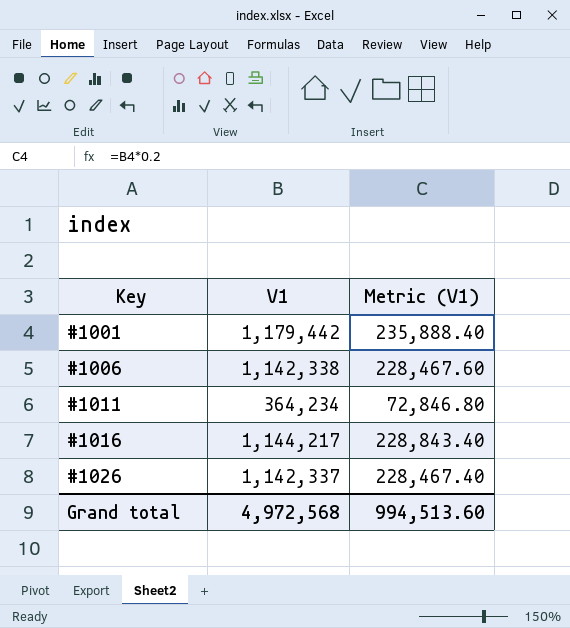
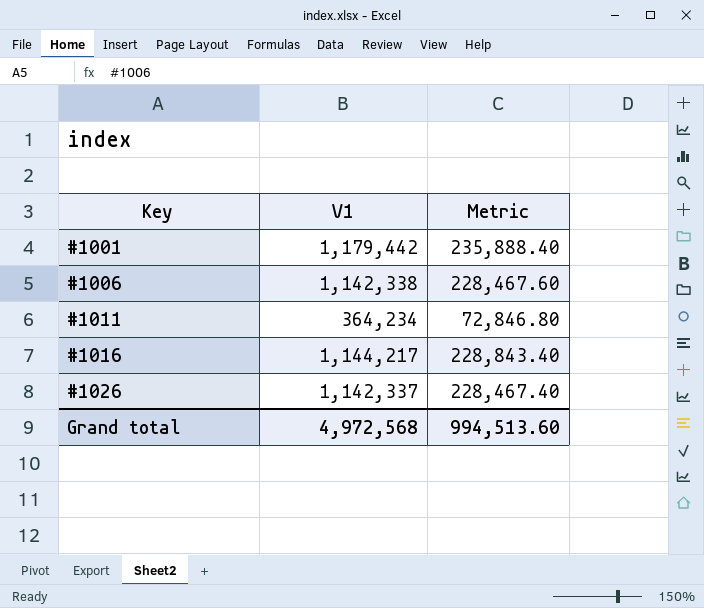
column name: Metric (V1) -> Metric

